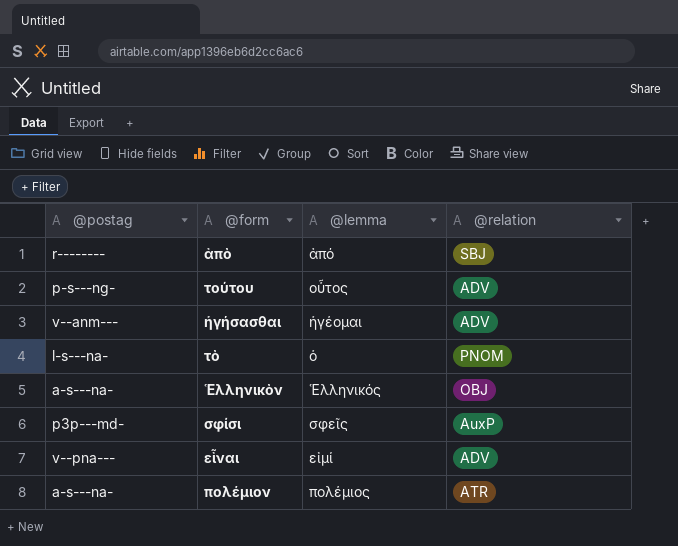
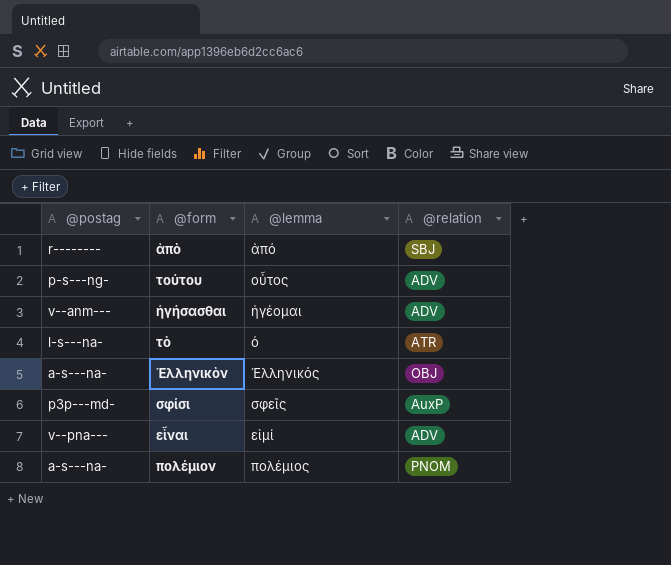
τὸ | @relation: PNOM -> ATR
πολέμιον | @relation: ATR -> PNOM

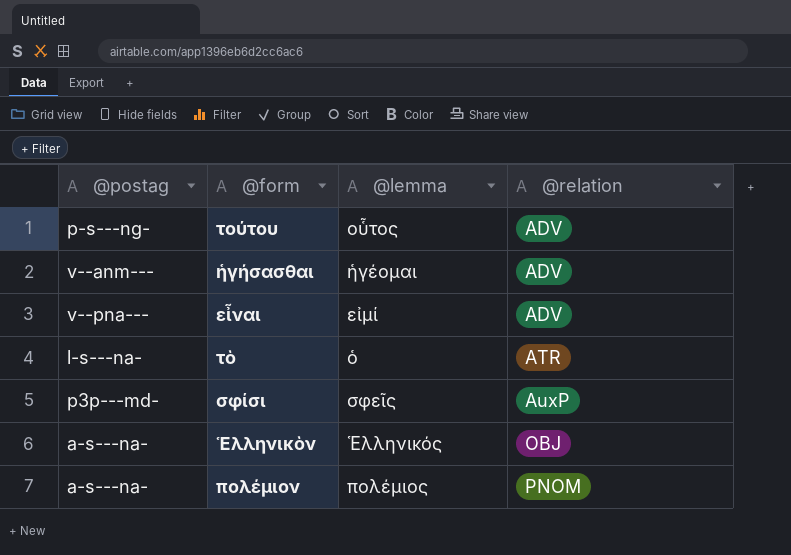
row order: none -> @relation ascending
row ἀπὸ: r-------- | ἀπό | SBJ -> none

